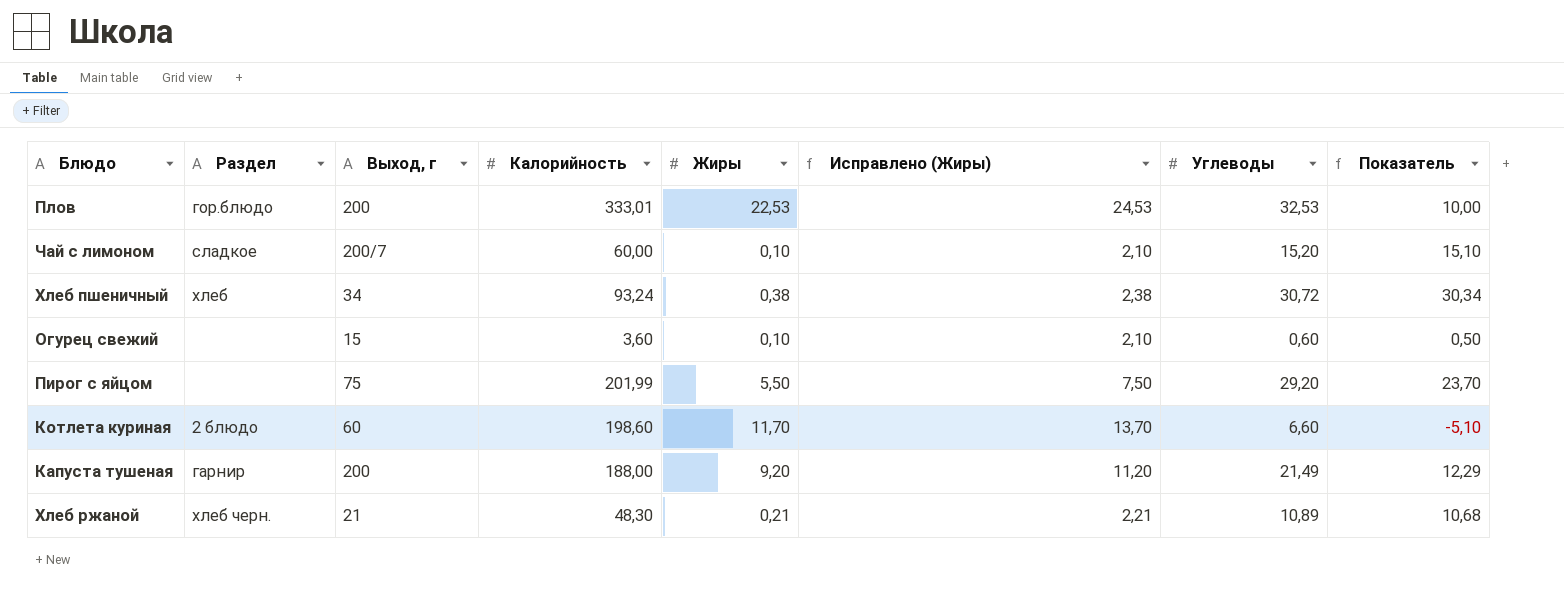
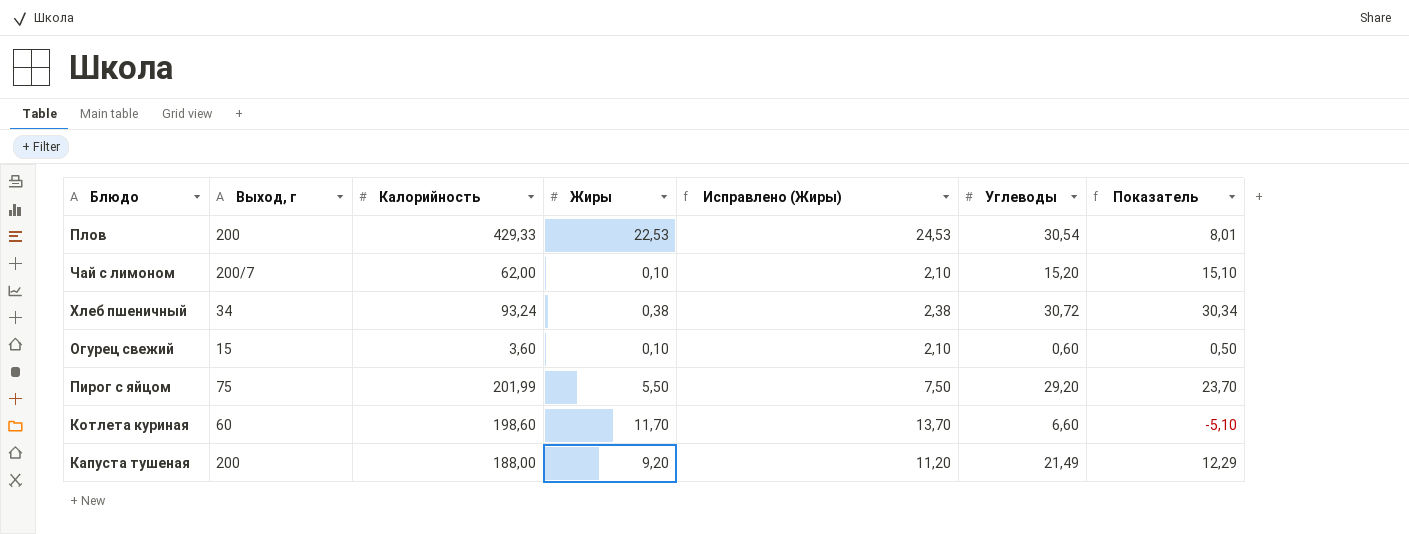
column Раздел | position: 2 -> none
row Хлеб ржаной: хлеб черн. | 21 | 48,30 | 0,21 | 2,21 | 10,89 | 10,68 -> none
Плов | Калорийность: 333,01 -> 429,33
Плов | Углеводы: 32,53 -> 30,54
Плов | Показатель: 10,00 -> 8,01
Чай с лимоном | Калорийность: 60,00 -> 62,00

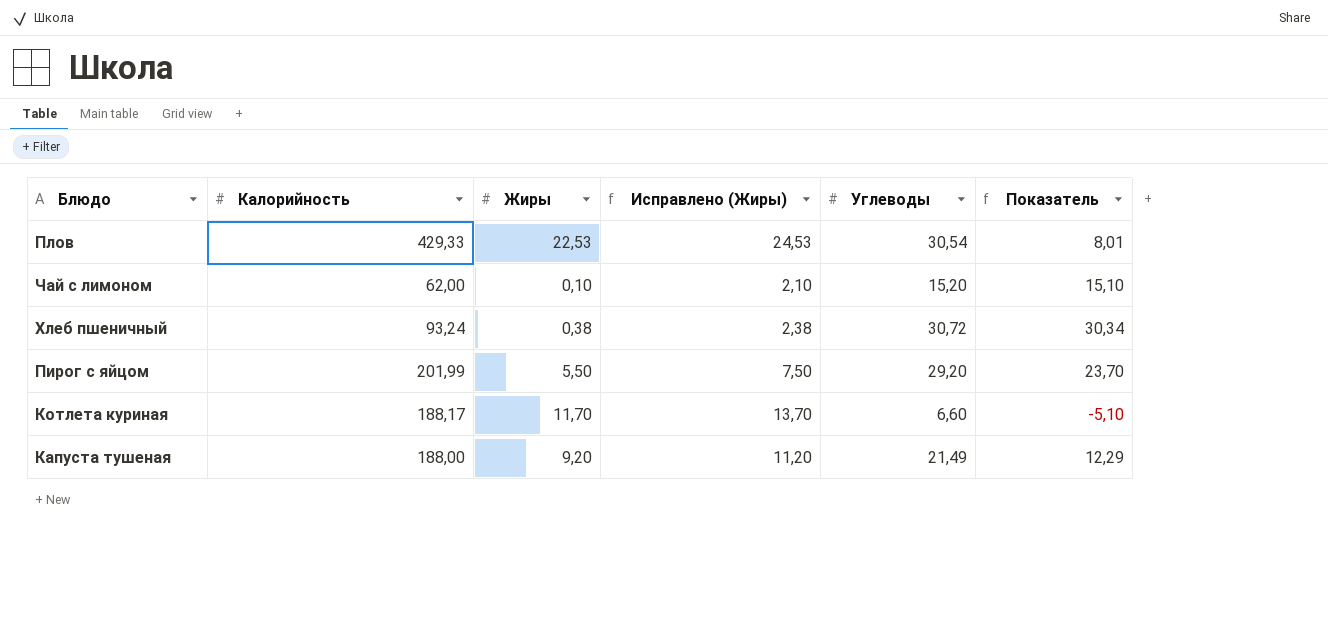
column Выход, г | position: 2 -> none
row Огурец свежий: 15 | 3,60 | 0,10 | 2,10 | 0,60 | 0,50 -> none
Котлета куриная | Калорийность: 198,60 -> 188,17

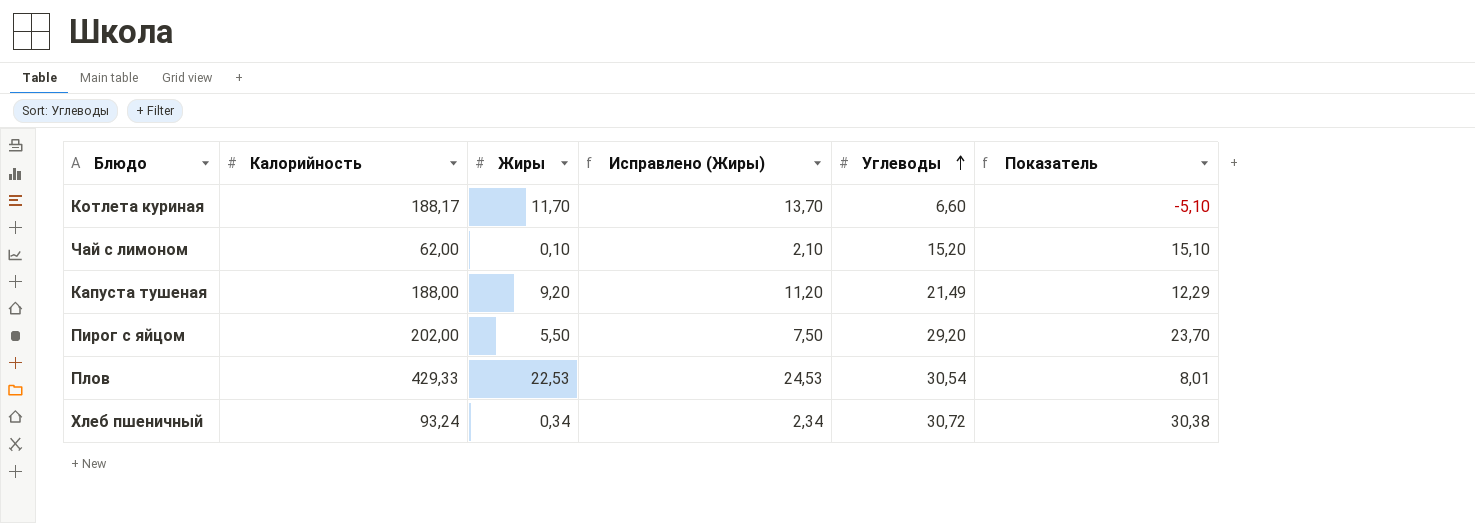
row order: none -> Углеводы ascending
Пирог с яйцом | Калорийность: 201,99 -> 202,00
Хлеб пшеничный | Жиры: 0,38 -> 0,34
Хлеб пшеничный | Исправлено (Жиры): 2,38 -> 2,34
Хлеб пшеничный | Показатель: 30,34 -> 30,38

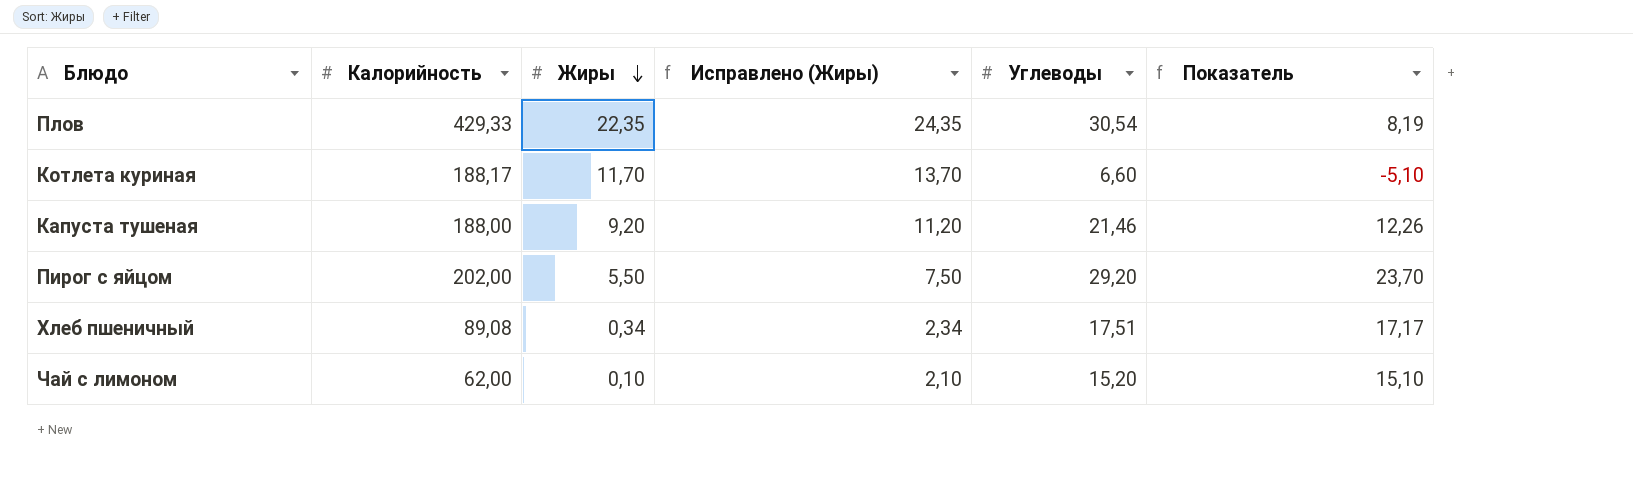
row order: Углеводы ascending -> Жиры descending
Плов | Жиры: 22,53 -> 22,35
Плов | Исправлено (Жиры): 24,53 -> 24,35
Плов | Показатель: 8,01 -> 8,19
Капуста тушеная | Углеводы: 21,49 -> 21,46
Капуста тушеная | Показатель: 12,29 -> 12,26
Хлеб пшеничный | Калорийность: 93,24 -> 89,08
Хлеб пшеничный | Углеводы: 30,72 -> 17,51
Хлеб пшеничный | Показатель: 30,38 -> 17,17

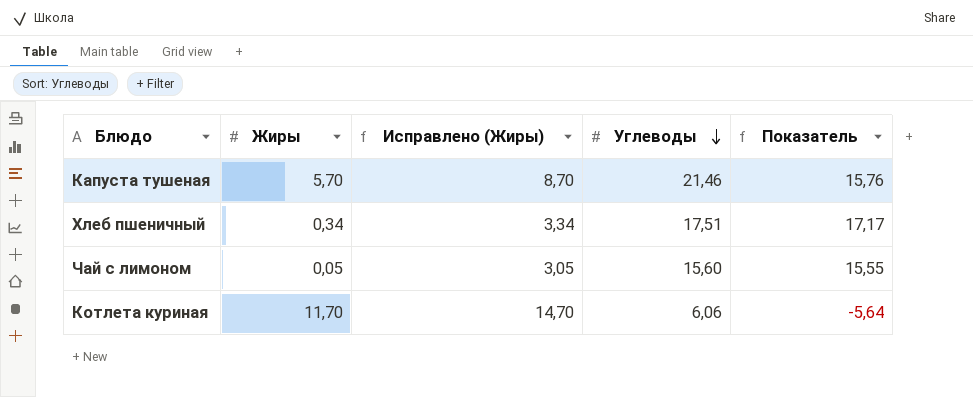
row order: Жиры descending -> Углеводы descending
column Калорийность | position: 2 -> none
column Исправлено (Жиры) | formula: [Жиры] + 2 -> [Жиры] + 3
row Плов: 429,33 | 22,35 | 24,35 | 30,54 | 8,19 -> none
row Пирог с яйцом: 202,00 | 5,50 | 7,50 | 29,20 | 23,70 -> none
Капуста тушеная | Жиры: 9,20 -> 5,70
Капуста тушеная | Показатель: 12,26 -> 15,76
Чай с лимоном | Жиры: 0,10 -> 0,05
Чай с лимоном | Углеводы: 15,20 -> 15,60
Чай с лимоном | Показатель: 15,10 -> 15,55
Котлета куриная | Углеводы: 6,60 -> 6,06
Котлета куриная | Показатель: -5,10 -> -5,64

